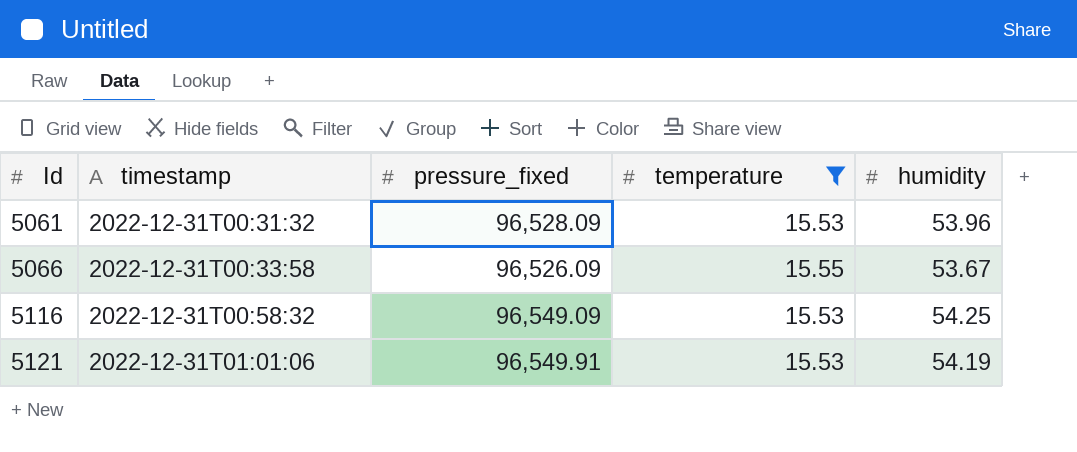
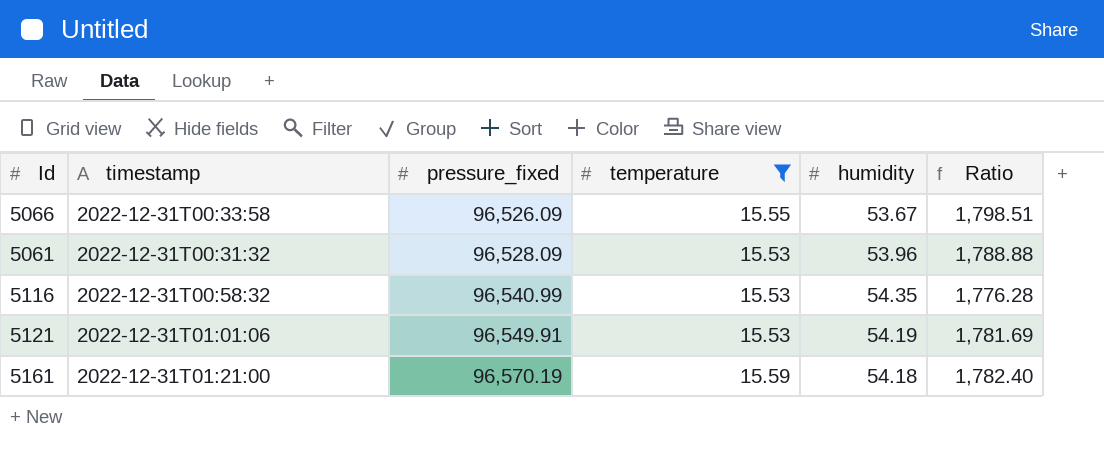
row order: Id ascending -> pressure_fixed ascending
column Ratio | formula: none -> [pressure_fixed] / [humidity]
5116 | pressure_fixed: 96,549.09 -> 96,540.99
5116 | humidity: 54.25 -> 54.35
row 5161: none -> 2022-12-31T01:21:00 | 96,570.19 | 15.59 | 54.18 | 1,782.40

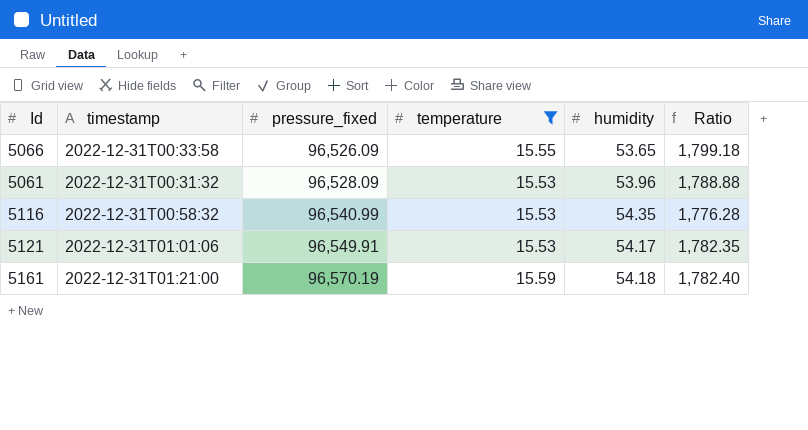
5066 | humidity: 53.67 -> 53.65
5066 | Ratio: 1,798.51 -> 1,799.18
5121 | humidity: 54.19 -> 54.17
5121 | Ratio: 1,781.69 -> 1,782.35

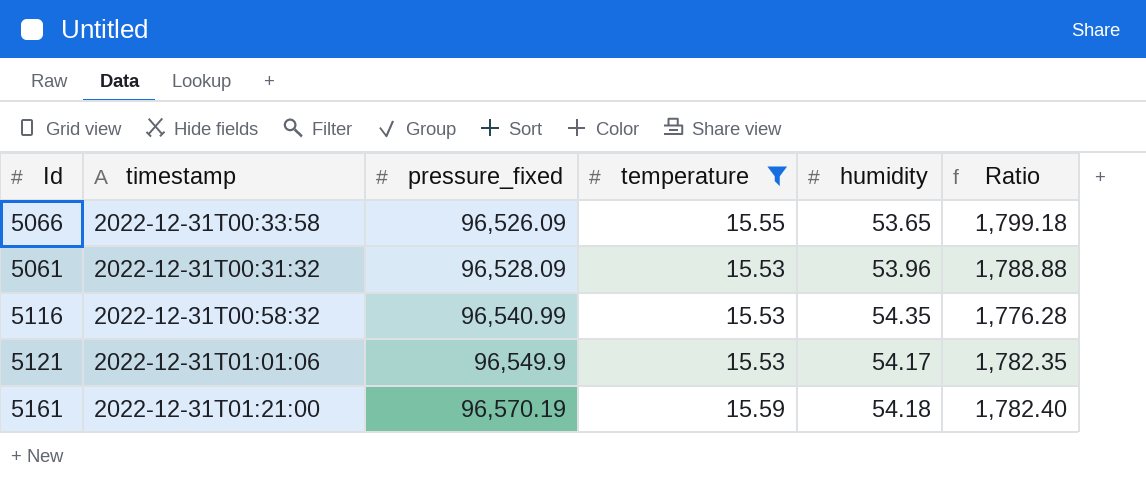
5121 | pressure_fixed: 96,549.91 -> 96,549.9

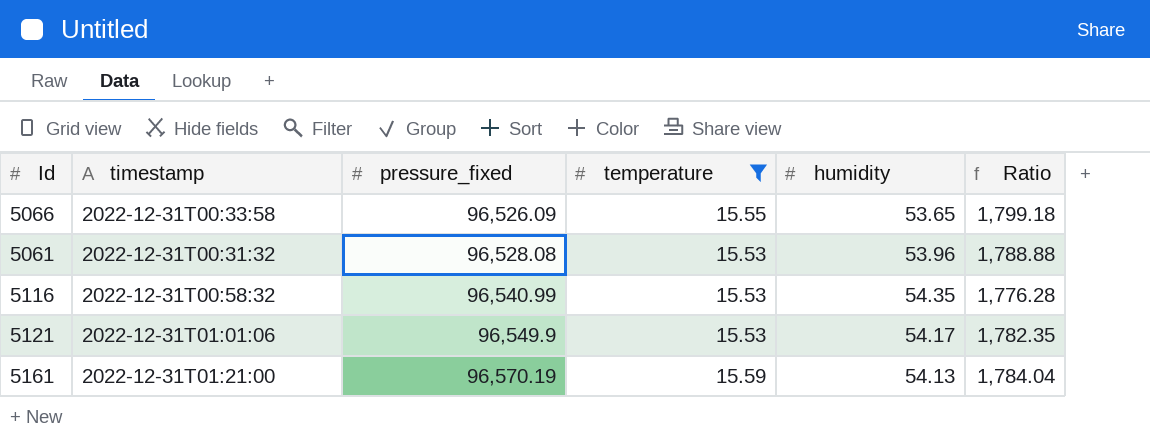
5061 | pressure_fixed: 96,528.09 -> 96,528.08
5161 | humidity: 54.18 -> 54.13
5161 | Ratio: 1,782.40 -> 1,784.04

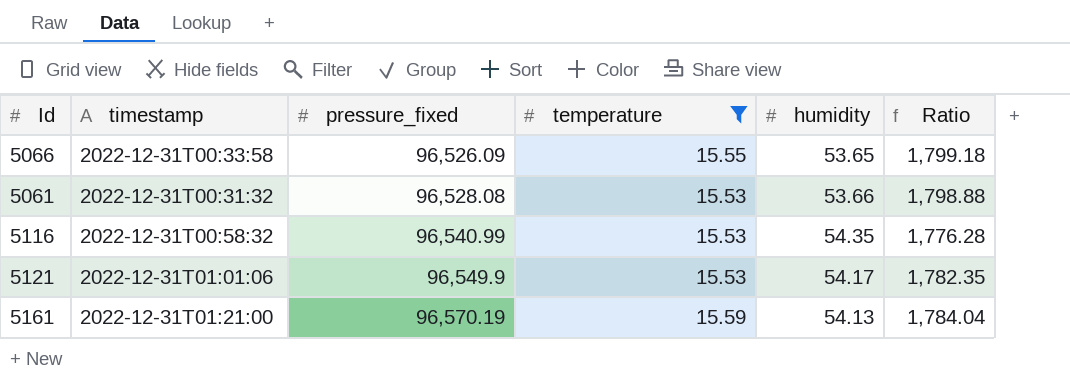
5061 | humidity: 53.96 -> 53.66
5061 | Ratio: 1,788.88 -> 1,798.88

